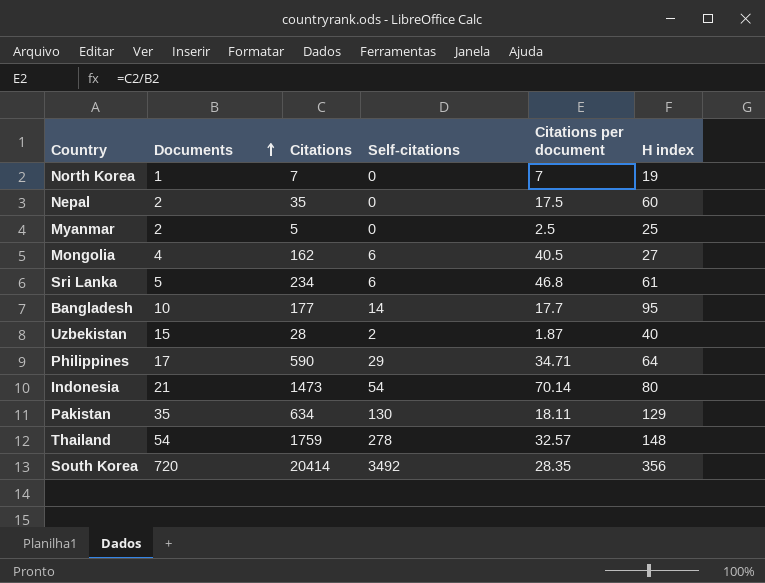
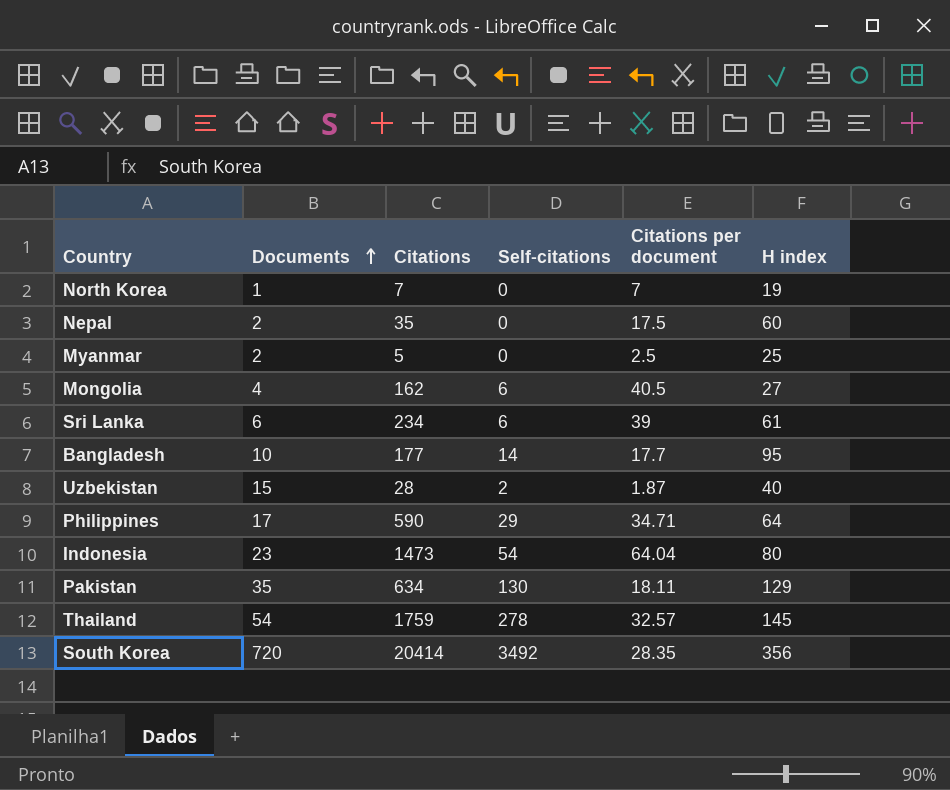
Sri Lanka | Documents: 5 -> 6
Sri Lanka | Citations per document: 46.8 -> 39
Indonesia | Documents: 21 -> 23
Indonesia | Citations per document: 70.14 -> 64.04
Thailand | H index: 148 -> 145

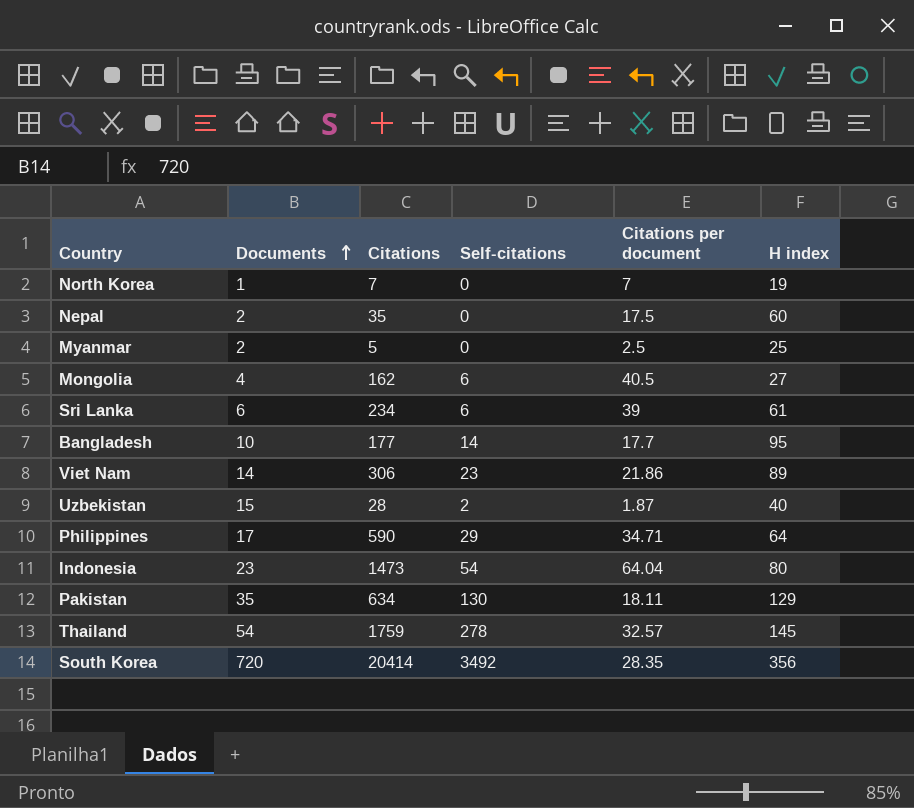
row Viet Nam: none -> 14 | 306 | 23 | 21.86 | 89

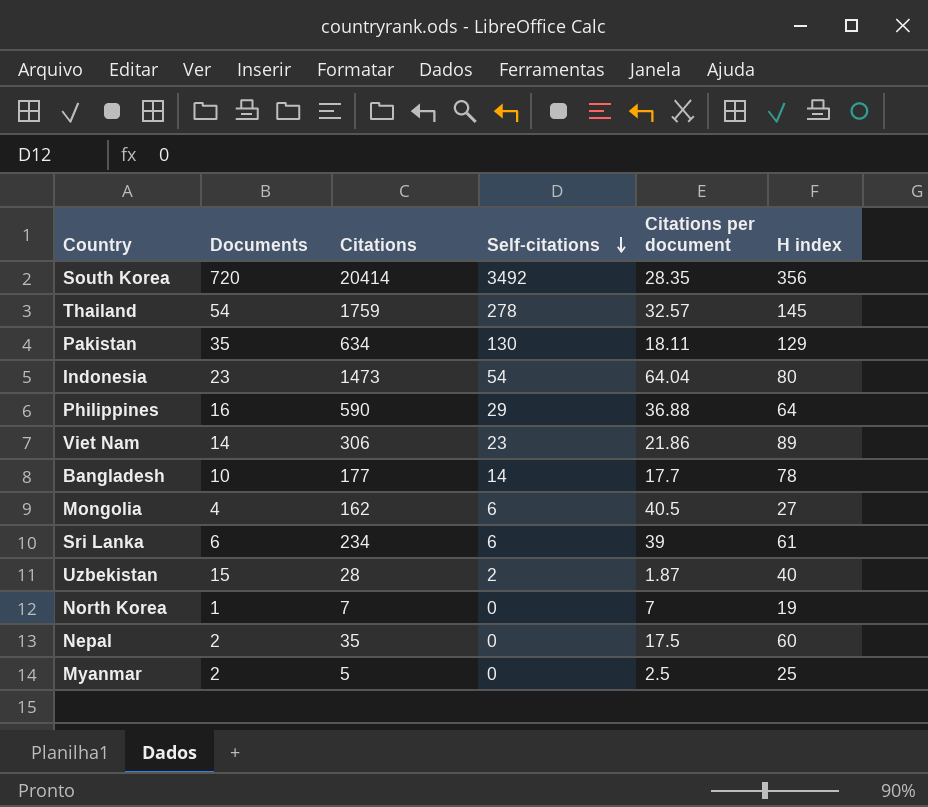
row order: Documents ascending -> Self-citations descending
Philippines | Documents: 17 -> 16
Philippines | Citations per document: 34.71 -> 36.88
Bangladesh | H index: 95 -> 78

